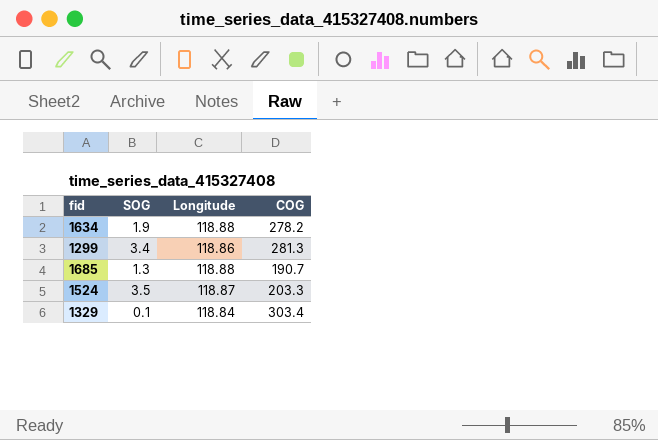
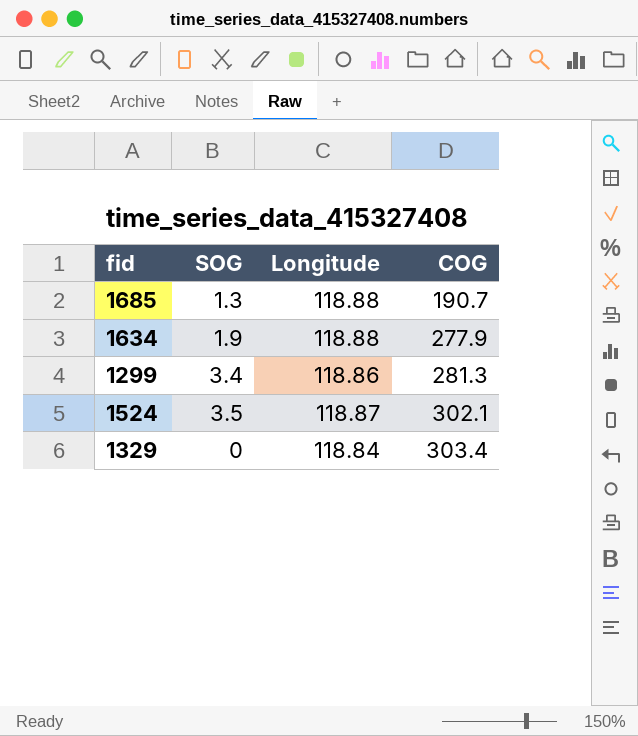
row order: none -> COG ascending
1634 | COG: 278.2 -> 277.9
1524 | COG: 203.3 -> 302.1
1329 | SOG: 0.1 -> 0

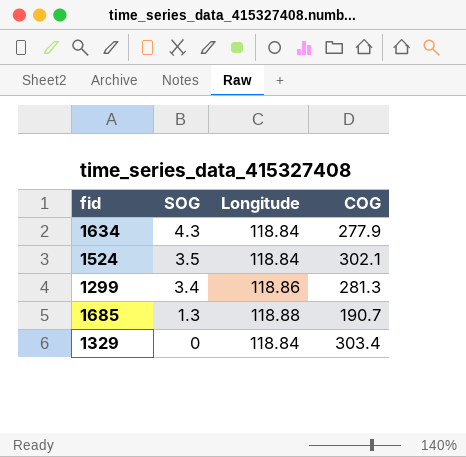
row order: COG ascending -> SOG descending
1634 | SOG: 1.9 -> 4.3
1634 | Longitude: 118.88 -> 118.84
1524 | Longitude: 118.87 -> 118.84

